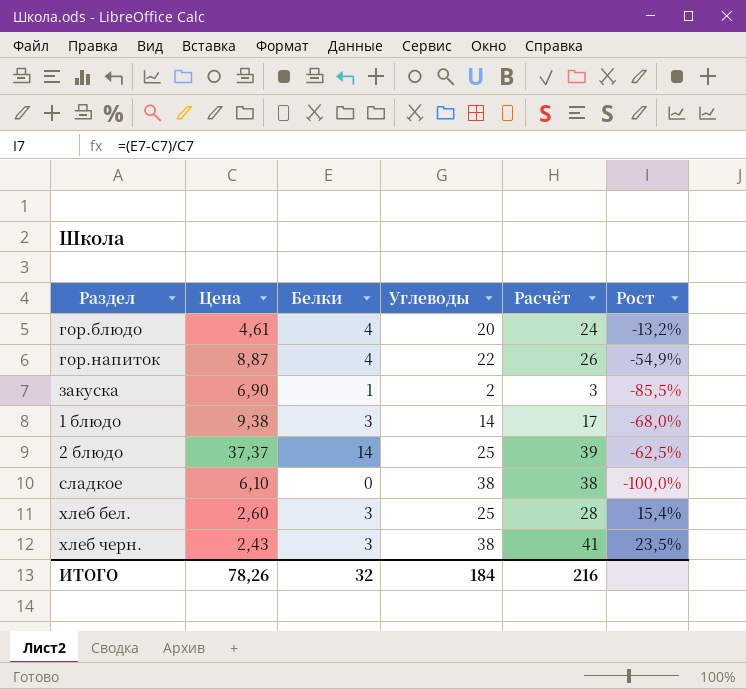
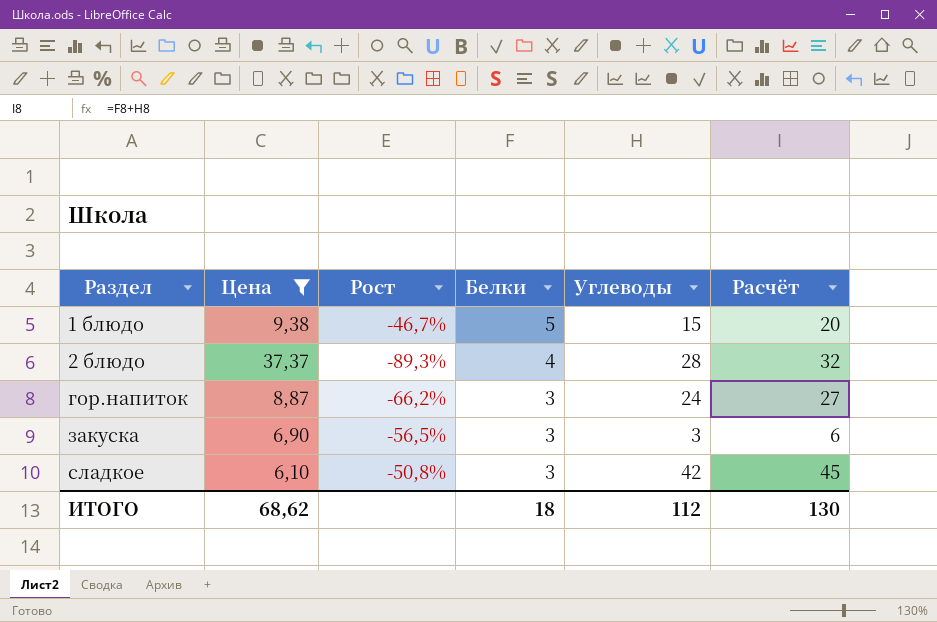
filter: none -> Цена >= 6,10
row order: none -> Раздел ascending
column Рост | position: 6 -> 3
1 блюдо | Рост: -68,0% -> -46,7%
1 блюдо | Белки: 3 -> 5
1 блюдо | Углеводы: 14 -> 15
1 блюдо | Расчёт: 17 -> 20
2 блюдо | Рост: -62,5% -> -89,3%
2 блюдо | Белки: 14 -> 4
2 блюдо | Углеводы: 25 -> 28
2 блюдо | Расчёт: 39 -> 32
гор.напиток | Рост: -54,9% -> -66,2%
гор.напиток | Белки: 4 -> 3
гор.напиток | Углеводы: 22 -> 24
гор.напиток | Расчёт: 26 -> 27
закуска | Рост: -85,5% -> -56,5%
закуска | Белки: 1 -> 3
закуска | Углеводы: 2 -> 3
закуска | Расчёт: 3 -> 6
сладкое | Рост: -100,0% -> -50,8%
сладкое | Белки: 0 -> 3
сладкое | Углеводы: 38 -> 42
сладкое | Расчёт: 38 -> 45
ИТОГО | Цена: 78,26 -> 68,62
ИТОГО | Белки: 32 -> 18
ИТОГО | Углеводы: 184 -> 112
ИТОГО | Расчёт: 216 -> 130

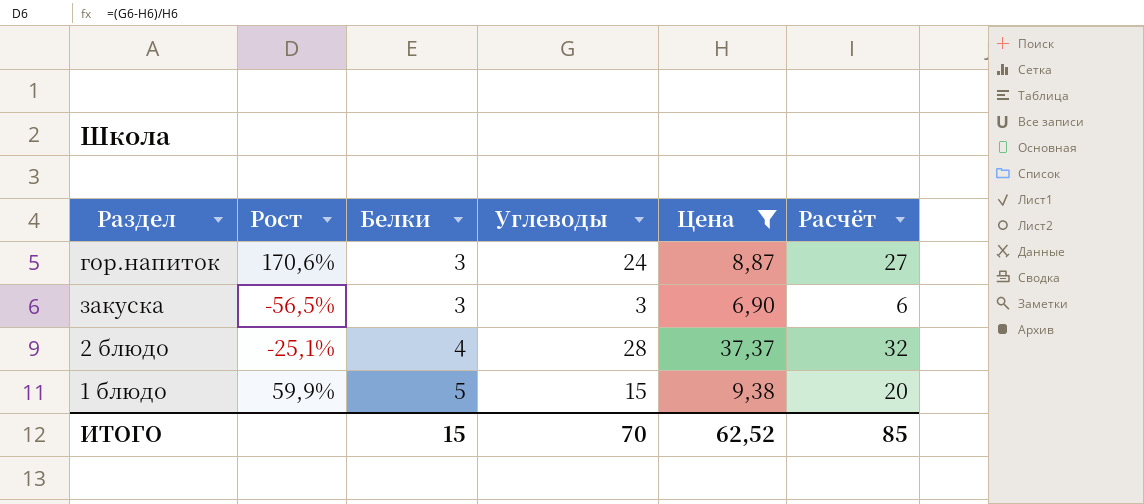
row order: Раздел ascending -> Белки ascending
column Рост | formula: ([Белки] - [Цена]) / [Цена] -> ([Углеводы] - [Цена]) / [Цена]
column Цена | position: 2 -> 5
row сладкое: 6,10 | -50,8% | 3 | 42 | 45 -> none
ИТОГО | Белки: 18 -> 15
ИТОГО | Углеводы: 112 -> 70
ИТОГО | Цена: 68,62 -> 62,52
ИТОГО | Расчёт: 130 -> 85

